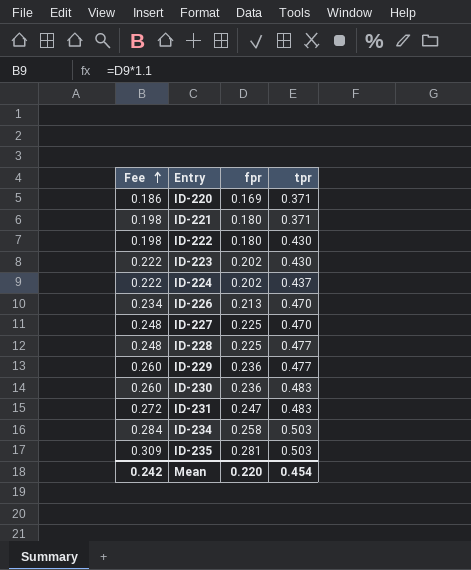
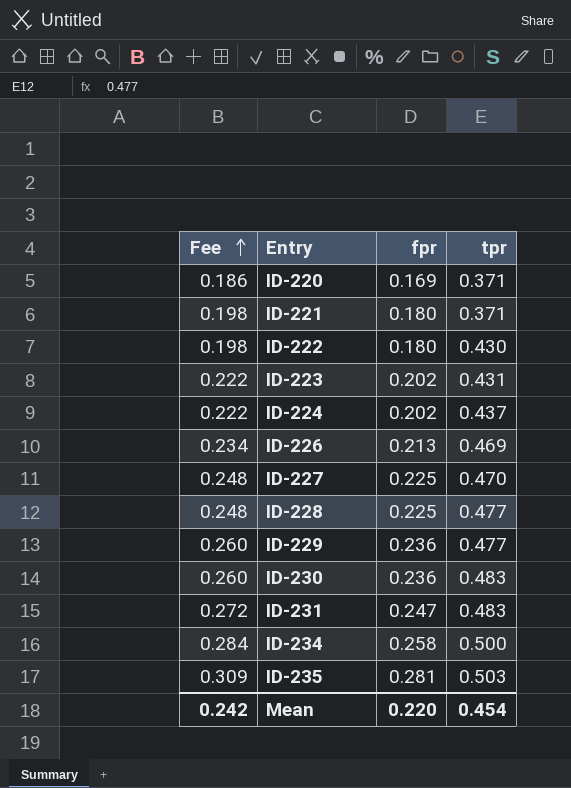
ID-223 | tpr: 0.430 -> 0.431
ID-226 | tpr: 0.470 -> 0.469
ID-234 | tpr: 0.503 -> 0.500

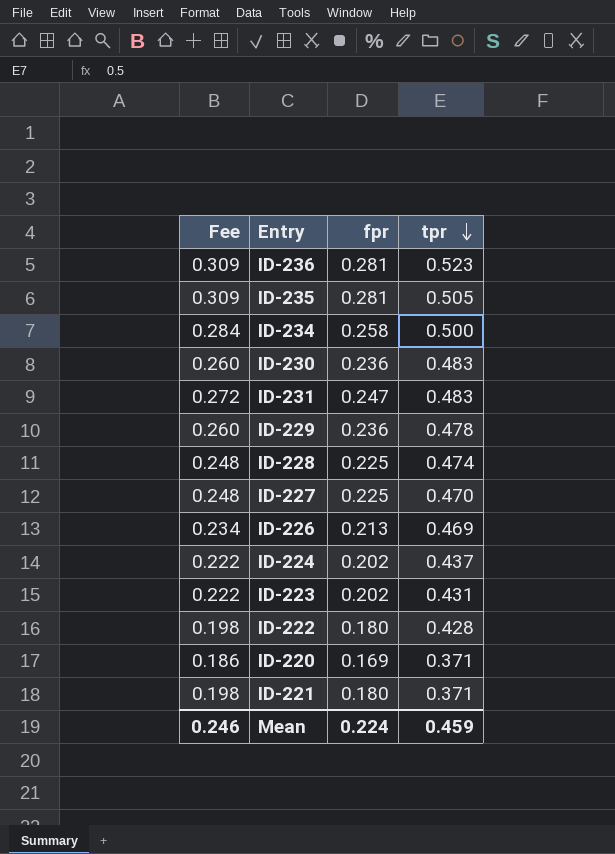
row order: Fee ascending -> tpr descending
row ID-236: none -> 0.309 | 0.281 | 0.523
ID-235 | tpr: 0.503 -> 0.505
ID-229 | tpr: 0.477 -> 0.478
ID-228 | tpr: 0.477 -> 0.474
ID-222 | tpr: 0.430 -> 0.428
Mean | Fee: 0.242 -> 0.246
Mean | fpr: 0.220 -> 0.224
Mean | tpr: 0.454 -> 0.459

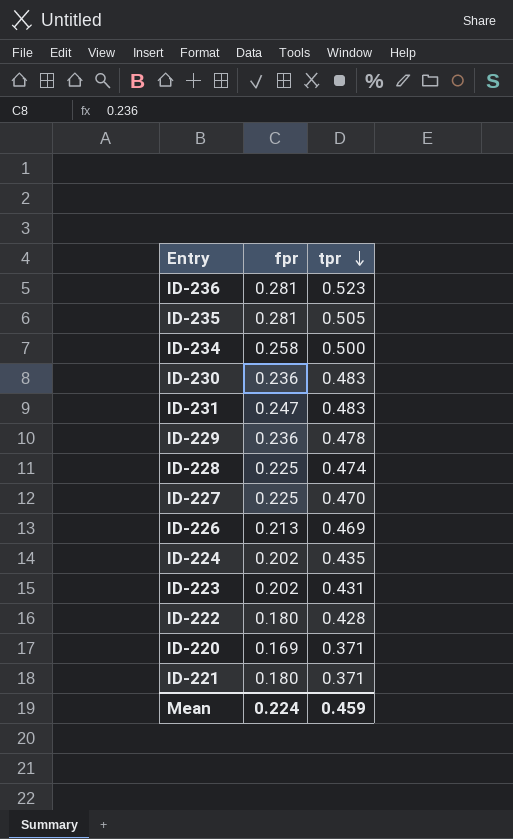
column Fee | formula: [fpr] * 1.1 -> none
ID-224 | tpr: 0.437 -> 0.435

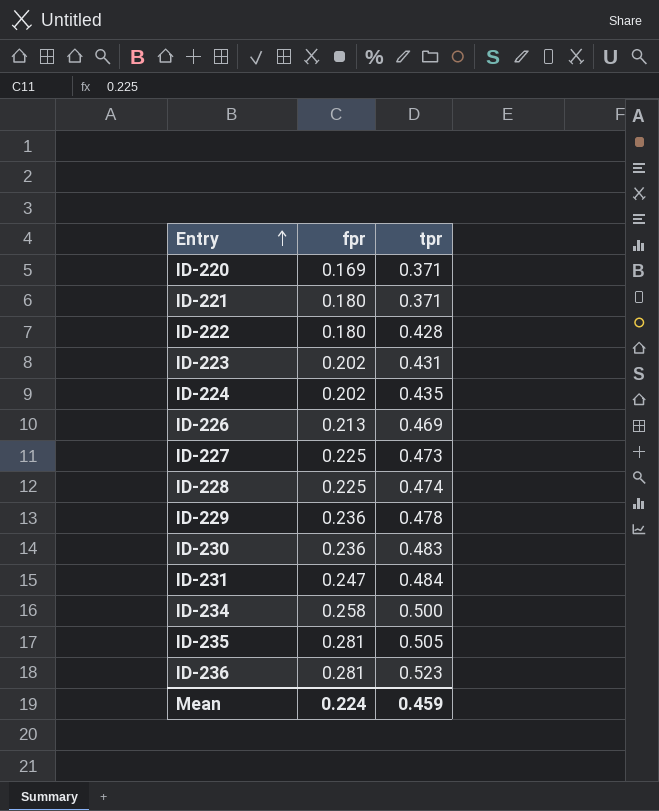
row order: tpr descending -> Entry ascending
ID-227 | tpr: 0.470 -> 0.473
ID-231 | tpr: 0.483 -> 0.484

